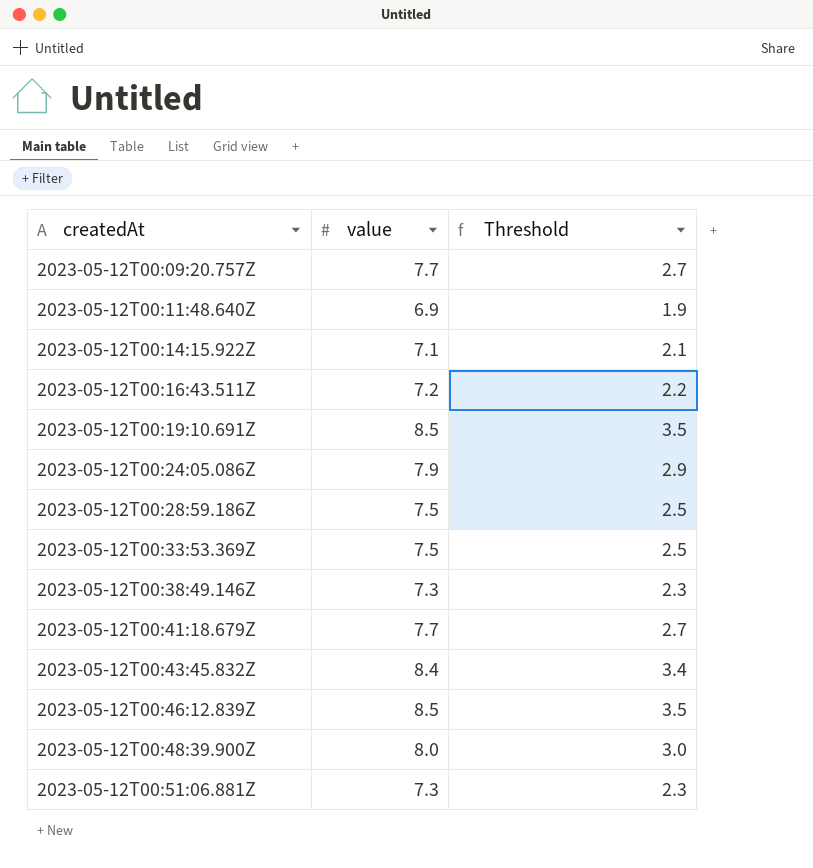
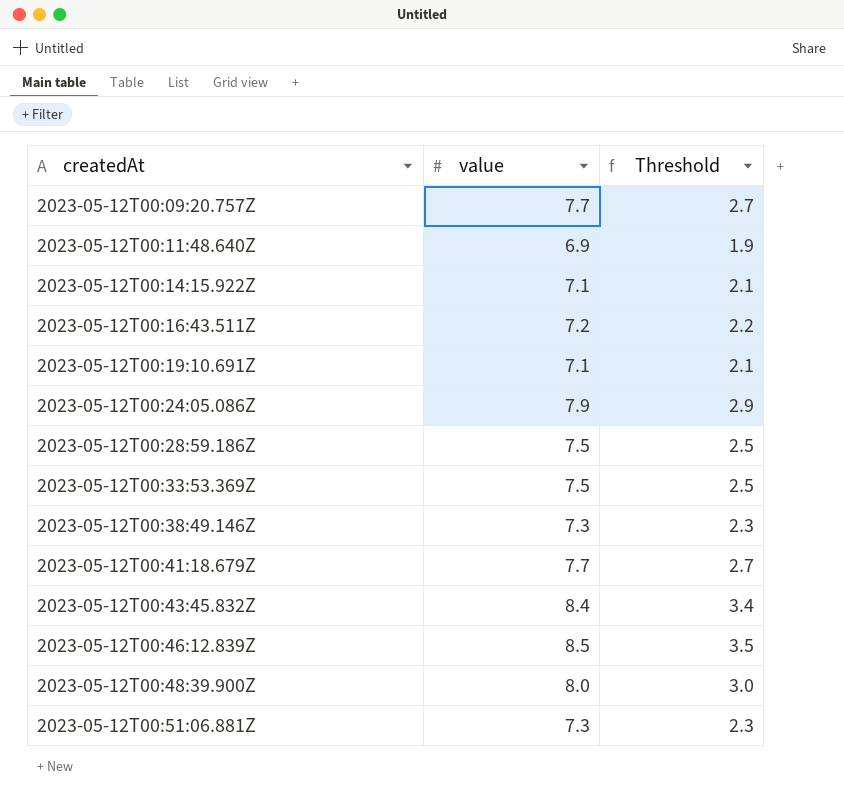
2023-05-12T00:19:10.691Z | value: 8.5 -> 7.1
2023-05-12T00:19:10.691Z | Threshold: 3.5 -> 2.1

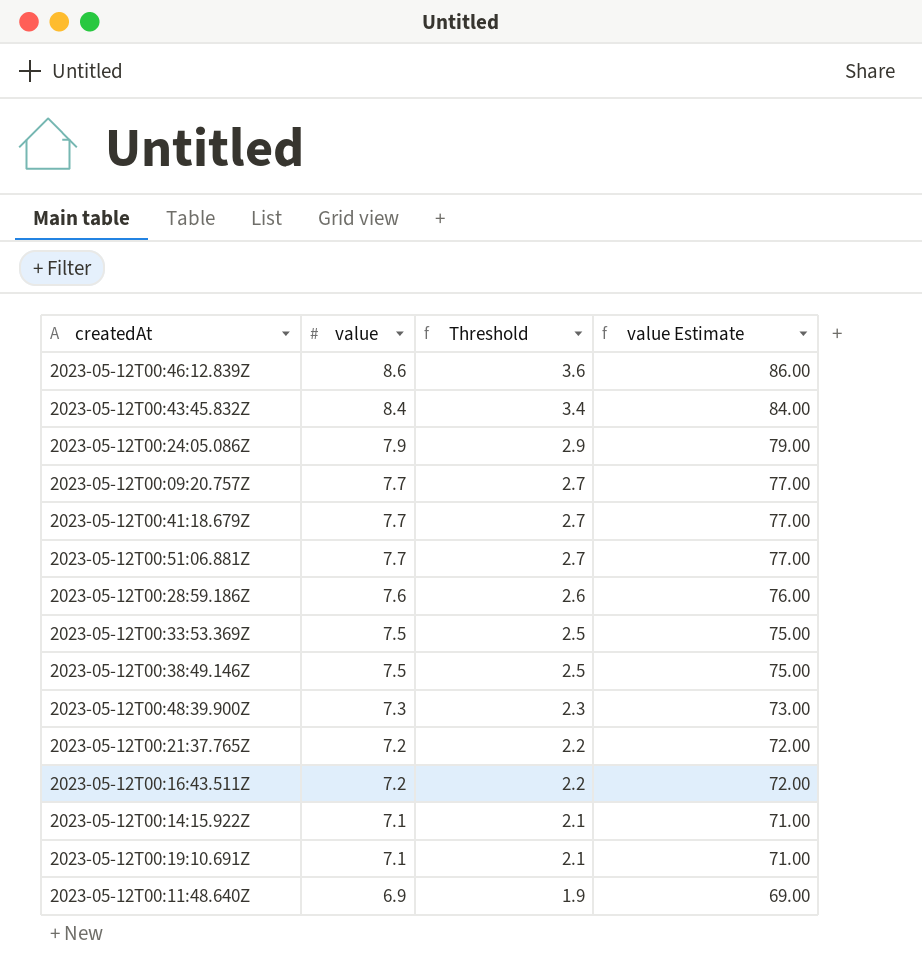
row order: createdAt ascending -> value descending
column value Estimate | formula: none -> [value] * 10
2023-05-12T00:46:12.839Z | value: 8.5 -> 8.6
2023-05-12T00:46:12.839Z | Threshold: 3.5 -> 3.6
2023-05-12T00:51:06.881Z | value: 7.3 -> 7.7
2023-05-12T00:51:06.881Z | Threshold: 2.3 -> 2.7
2023-05-12T00:28:59.186Z | value: 7.5 -> 7.6
2023-05-12T00:28:59.186Z | Threshold: 2.5 -> 2.6
2023-05-12T00:38:49.146Z | value: 7.3 -> 7.5
2023-05-12T00:38:49.146Z | Threshold: 2.3 -> 2.5
2023-05-12T00:48:39.900Z | value: 8.0 -> 7.3
2023-05-12T00:48:39.900Z | Threshold: 3.0 -> 2.3
row 2023-05-12T00:21:37.765Z: none -> 7.2 | 2.2 | 72.00

